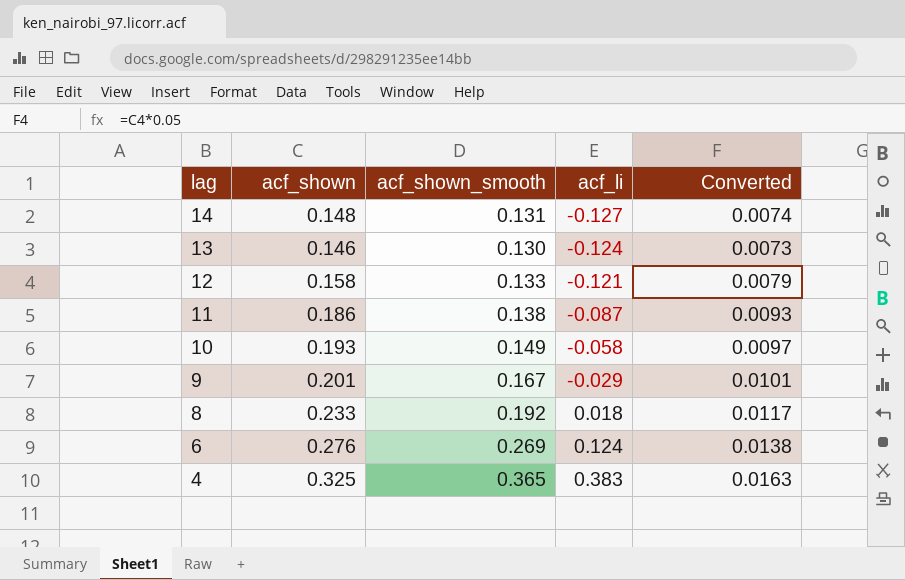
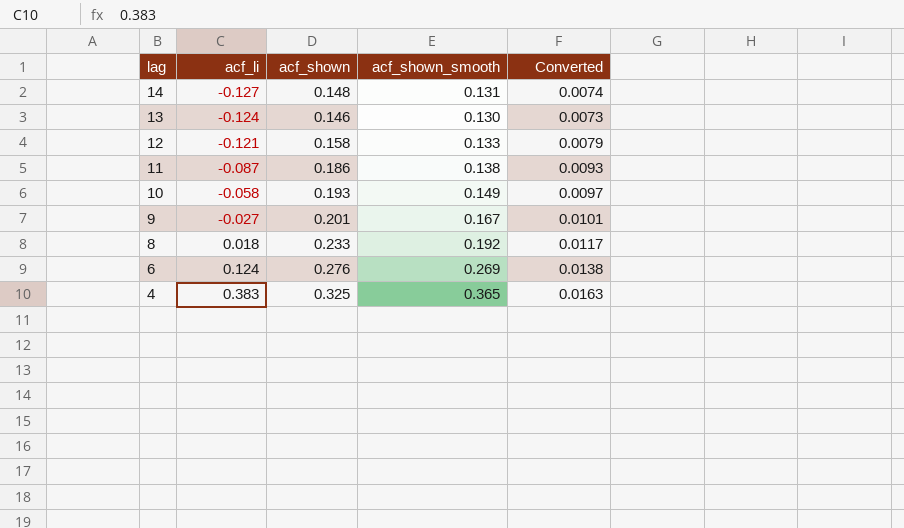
column acf_li | position: 4 -> 2
9 | acf_li: -0.029 -> -0.027

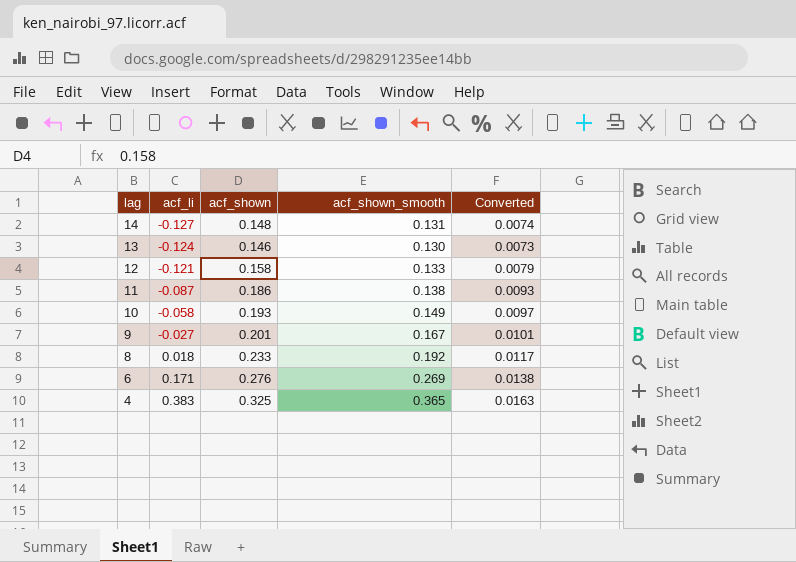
6 | acf_li: 0.124 -> 0.171

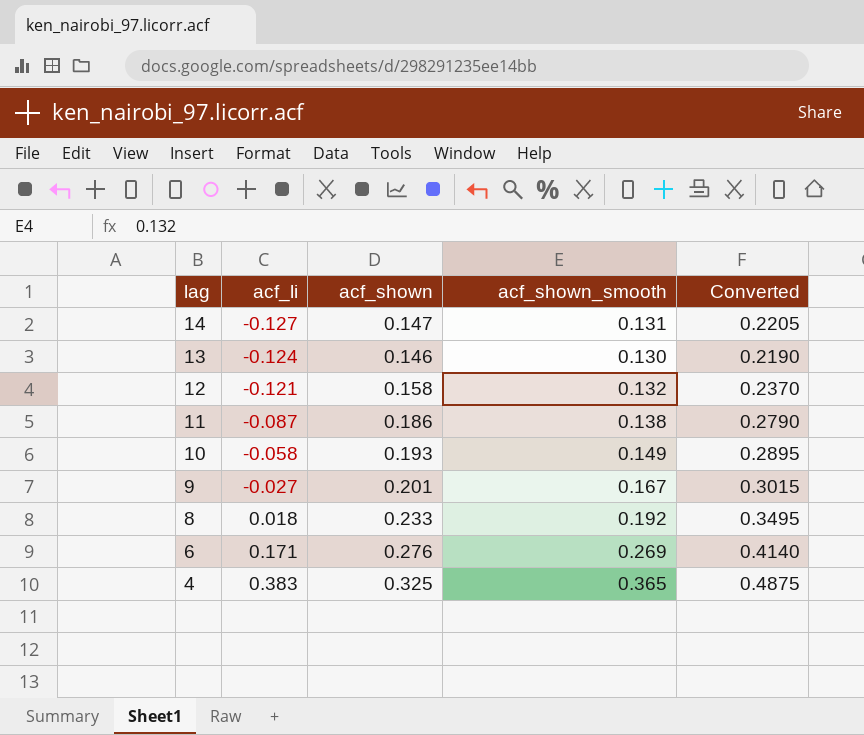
column Converted | formula: [acf_shown] * 0.05 -> [acf_shown] * 1.5
14 | acf_shown: 0.148 -> 0.147
12 | acf_shown_smooth: 0.133 -> 0.132

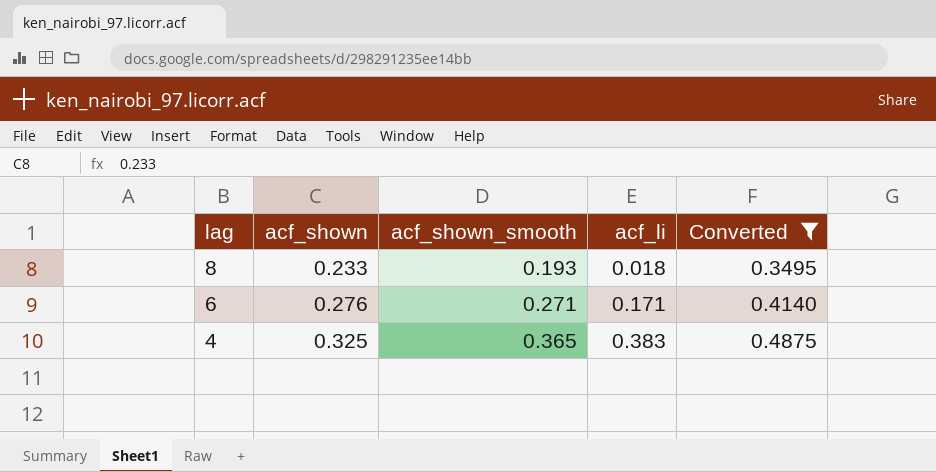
filter: none -> Converted >= 0.3495
column acf_li | position: 2 -> 4
8 | acf_shown_smooth: 0.192 -> 0.193
6 | acf_shown_smooth: 0.269 -> 0.271

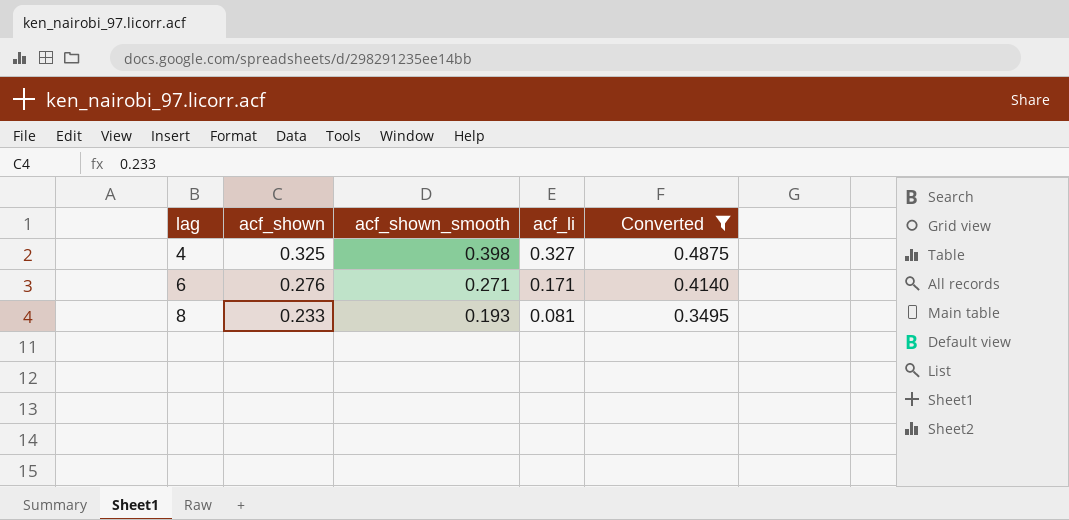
row order: lag descending -> lag ascending
4 | acf_shown_smooth: 0.365 -> 0.398
4 | acf_li: 0.383 -> 0.327
8 | acf_li: 0.018 -> 0.081

